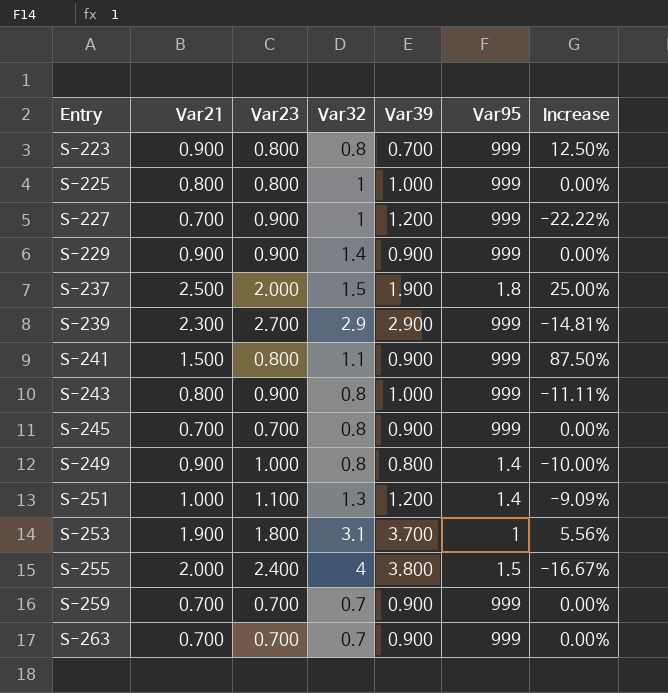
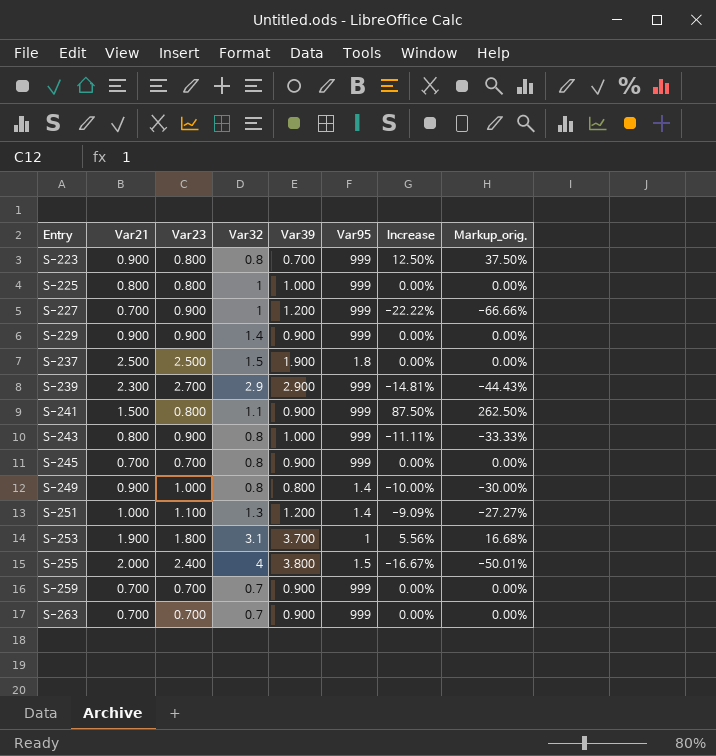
column Markup_orig. | formula: none -> [Increase] * 3
S-237 | Var23: 2.000 -> 2.500
S-237 | Increase: 25.00% -> 0.00%

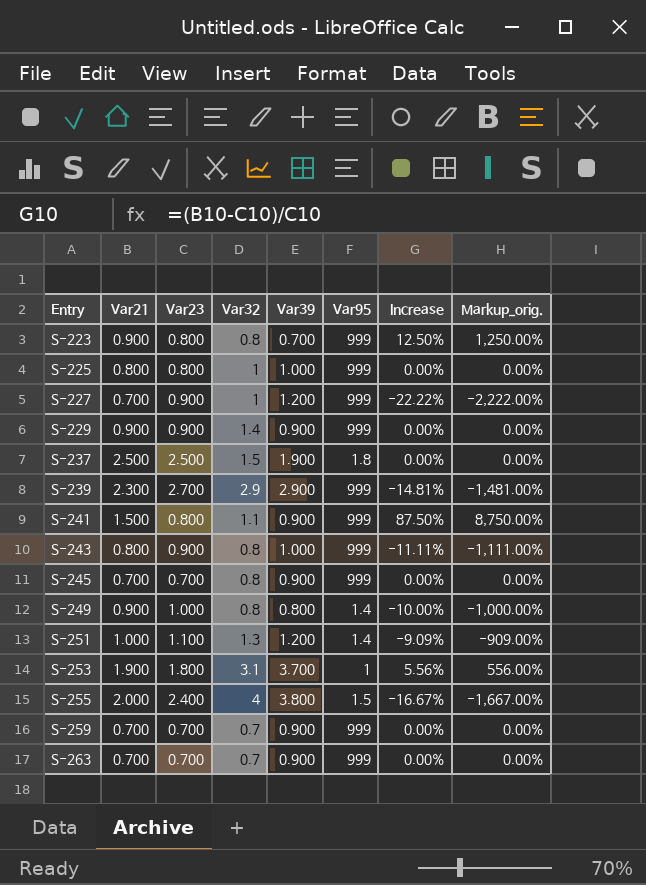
column Markup_orig. | formula: [Increase] * 3 -> [Increase] * 100

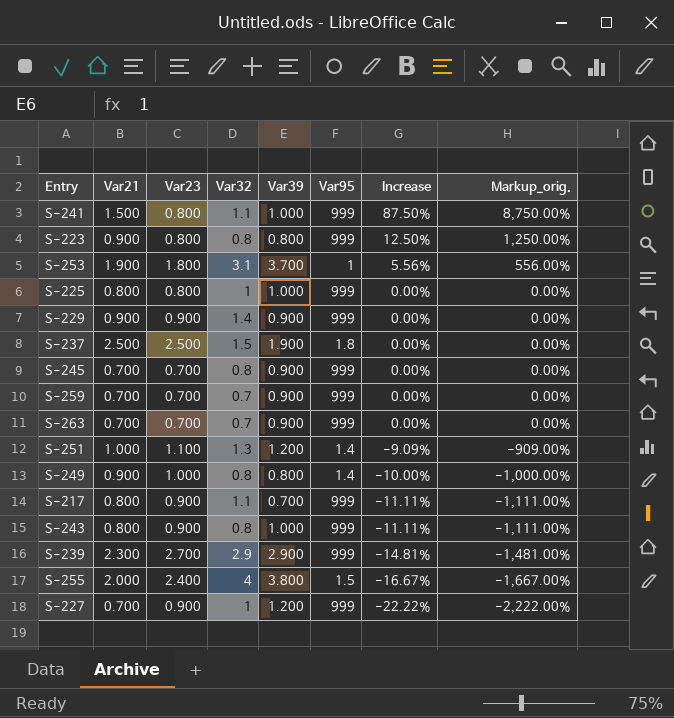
row order: Entry ascending -> Increase descending
S-241 | Var39: 0.900 -> 1.000
S-223 | Var39: 0.700 -> 0.800
row S-217: none -> 0.800 | 0.900 | 1.1 | 0.700 | 999 | -11.11% | -1,111.00%

